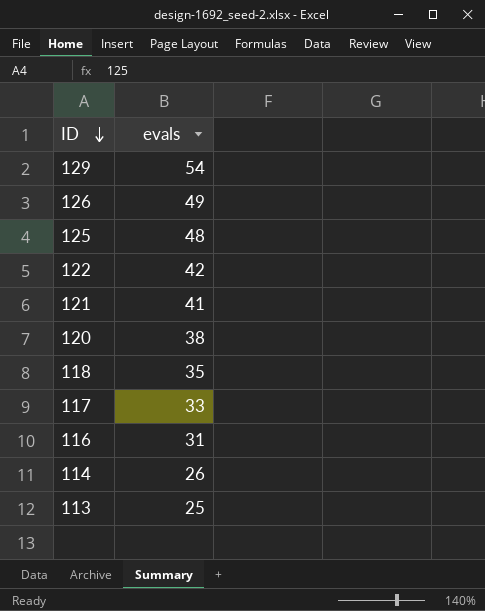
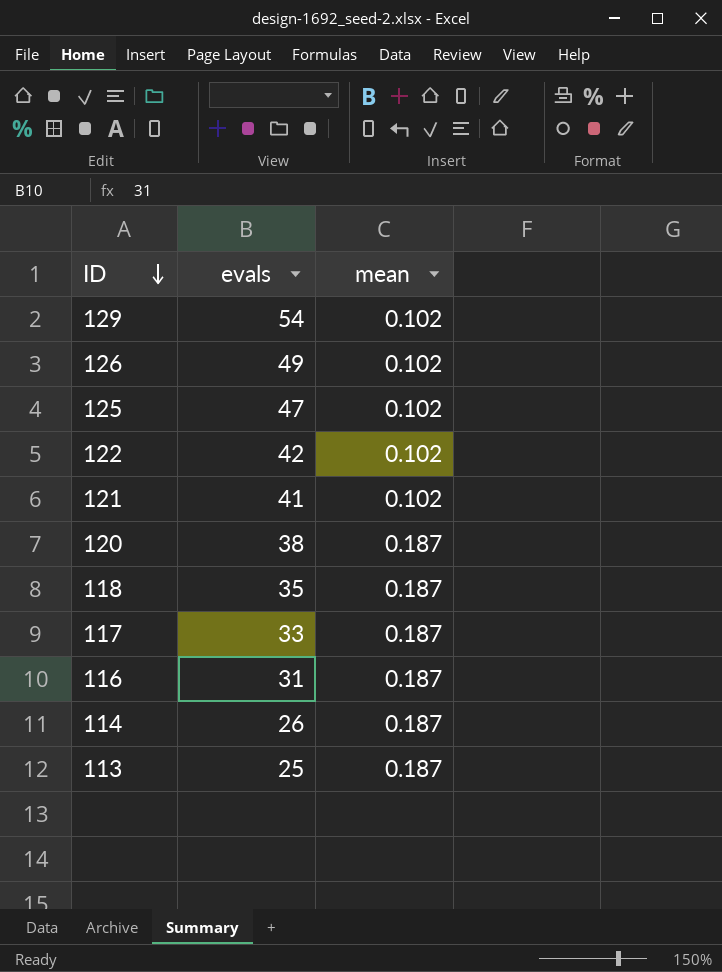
column mean | position: none -> 3
125 | evals: 48 -> 47

